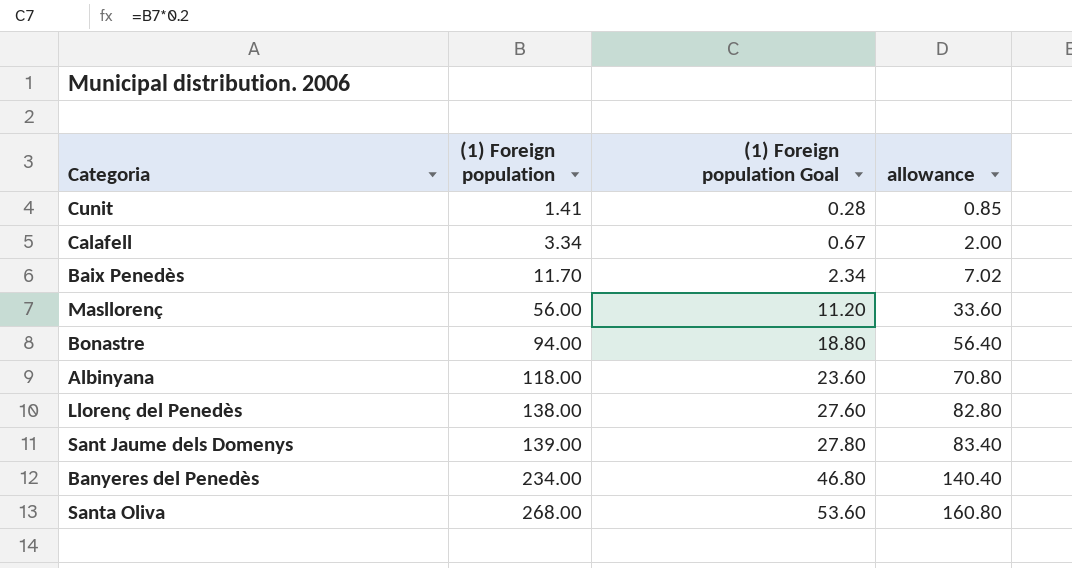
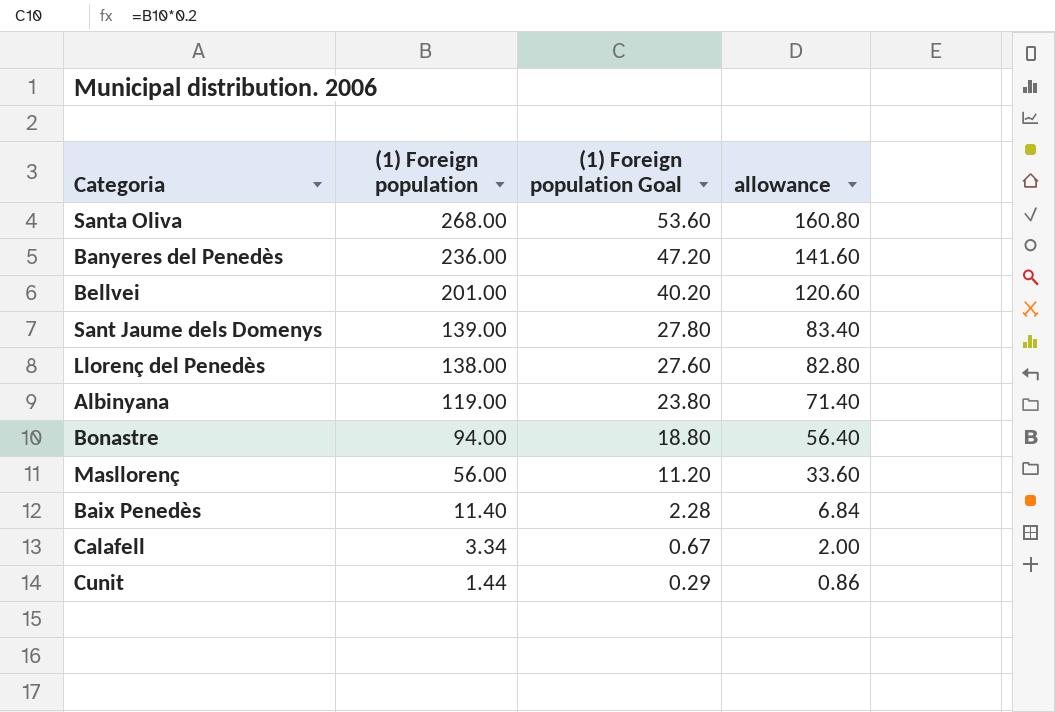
row order: (1) Foreign population ascending -> (1) Foreign population descending
Banyeres del Penedès | (1) Foreign population: 234.00 -> 236.00
Banyeres del Penedès | (1) Foreign population Goal: 46.80 -> 47.20
Banyeres del Penedès | allowance: 140.40 -> 141.60
row Bellvei: none -> 201.00 | 40.20 | 120.60
Albinyana | (1) Foreign population: 118.00 -> 119.00
Albinyana | (1) Foreign population Goal: 23.60 -> 23.80
Albinyana | allowance: 70.80 -> 71.40
Baix Penedès | (1) Foreign population: 11.70 -> 11.40
Baix Penedès | (1) Foreign population Goal: 2.34 -> 2.28
Baix Penedès | allowance: 7.02 -> 6.84
Cunit | (1) Foreign population: 1.41 -> 1.44
Cunit | (1) Foreign population Goal: 0.28 -> 0.29
Cunit | allowance: 0.85 -> 0.86

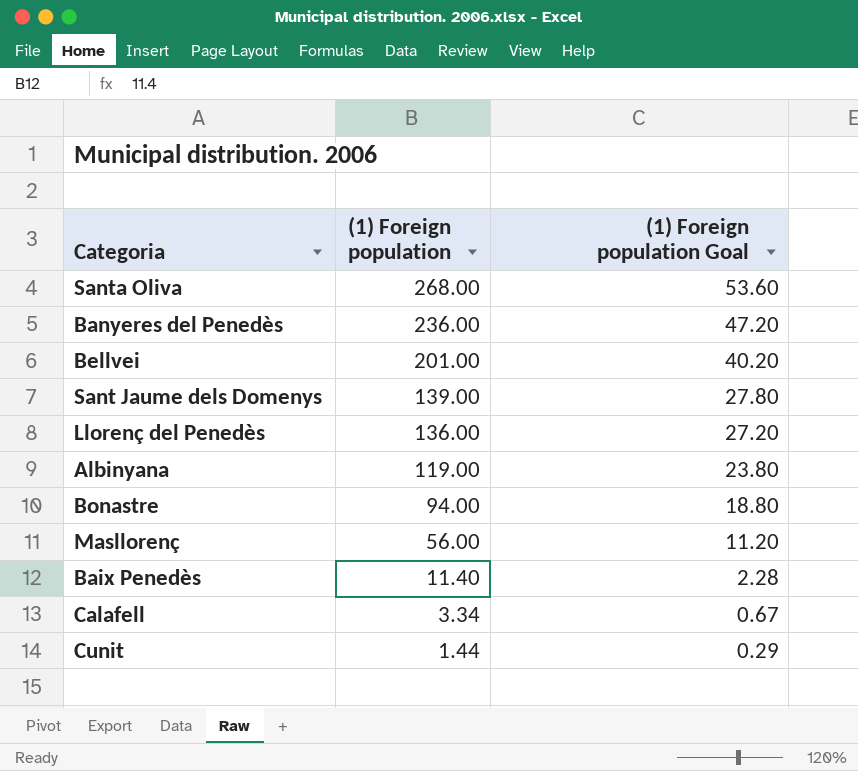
column allowance | formula: [(1) Foreign population] * 0.6 -> none
Llorenç del Penedès | (1) Foreign population: 138.00 -> 136.00
Llorenç del Penedès | (1) Foreign population Goal: 27.60 -> 27.20

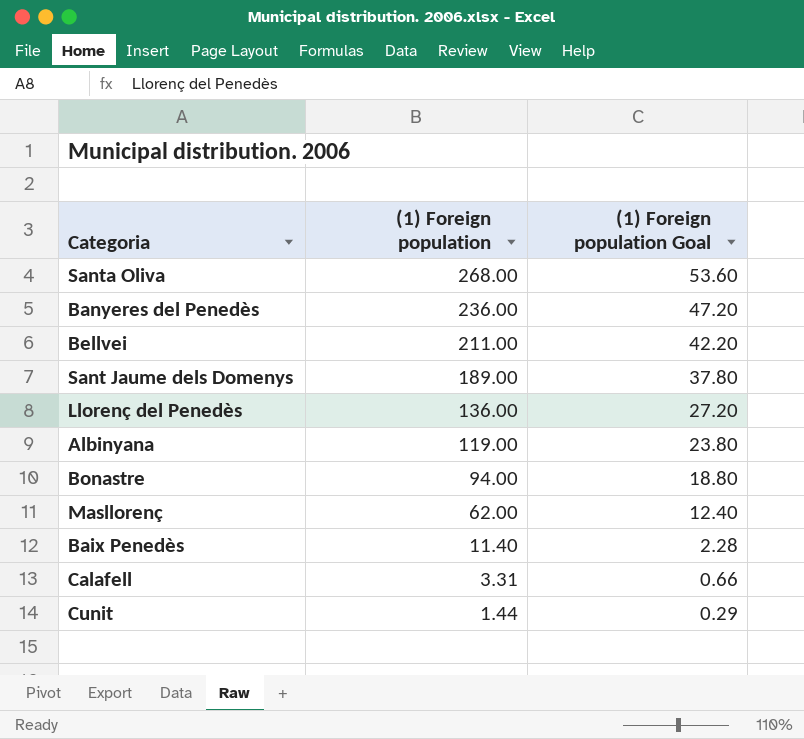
Bellvei | (1) Foreign population: 201.00 -> 211.00
Bellvei | (1) Foreign population Goal: 40.20 -> 42.20
Sant Jaume dels Domenys | (1) Foreign population: 139.00 -> 189.00
Sant Jaume dels Domenys | (1) Foreign population Goal: 27.80 -> 37.80
Masllorenç | (1) Foreign population: 56.00 -> 62.00
Masllorenç | (1) Foreign population Goal: 11.20 -> 12.40
Calafell | (1) Foreign population: 3.34 -> 3.31
Calafell | (1) Foreign population Goal: 0.67 -> 0.66

